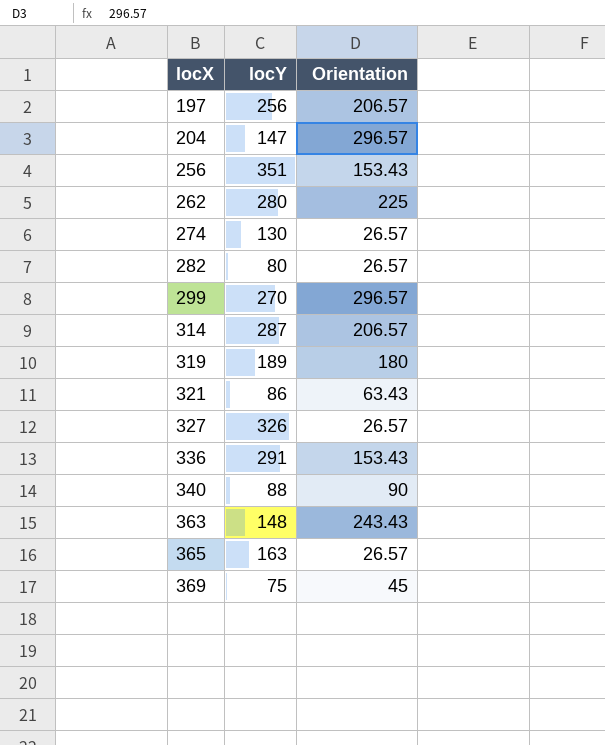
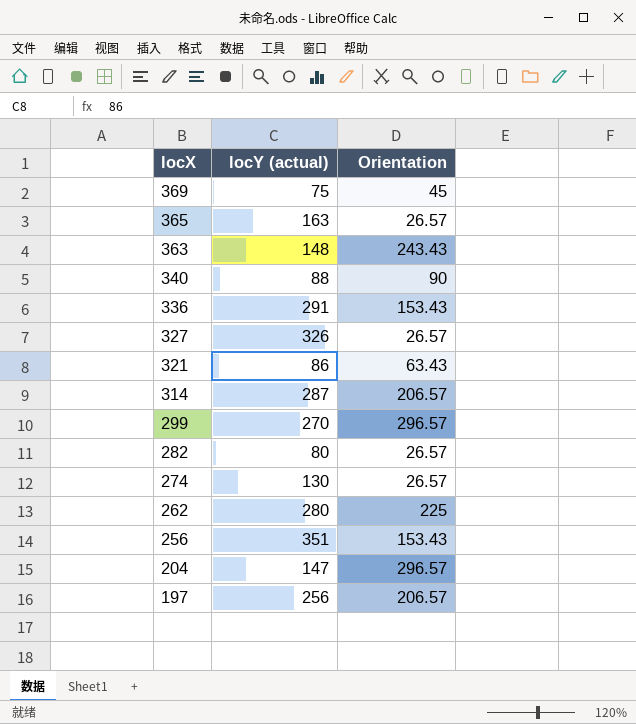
row order: locX ascending -> locX descending
column name: locY -> locY (actual)
row 319: 189 | 180 -> none

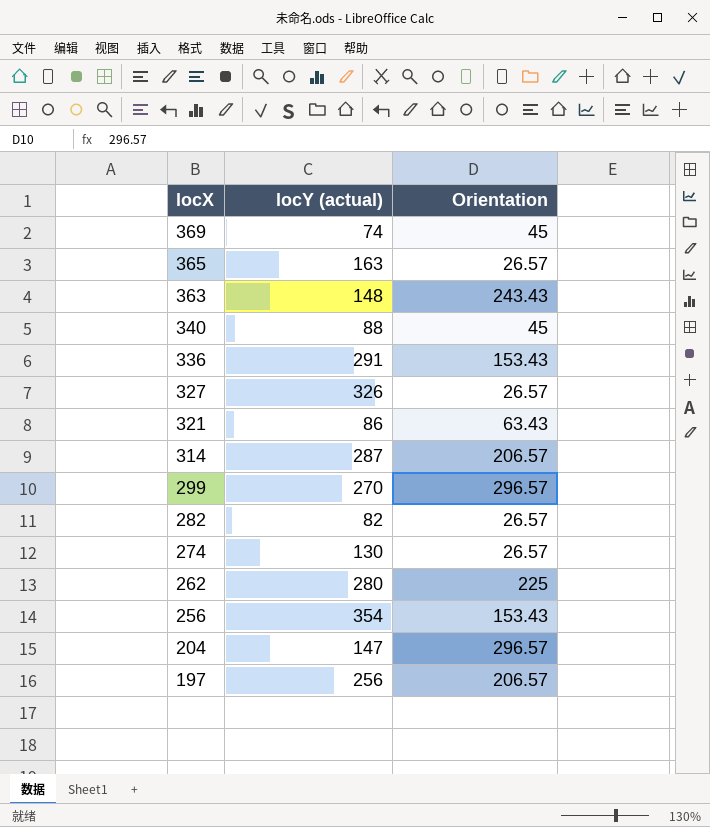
369 | locY (actual): 75 -> 74
340 | Orientation: 90 -> 45
282 | locY (actual): 80 -> 82
256 | locY (actual): 351 -> 354

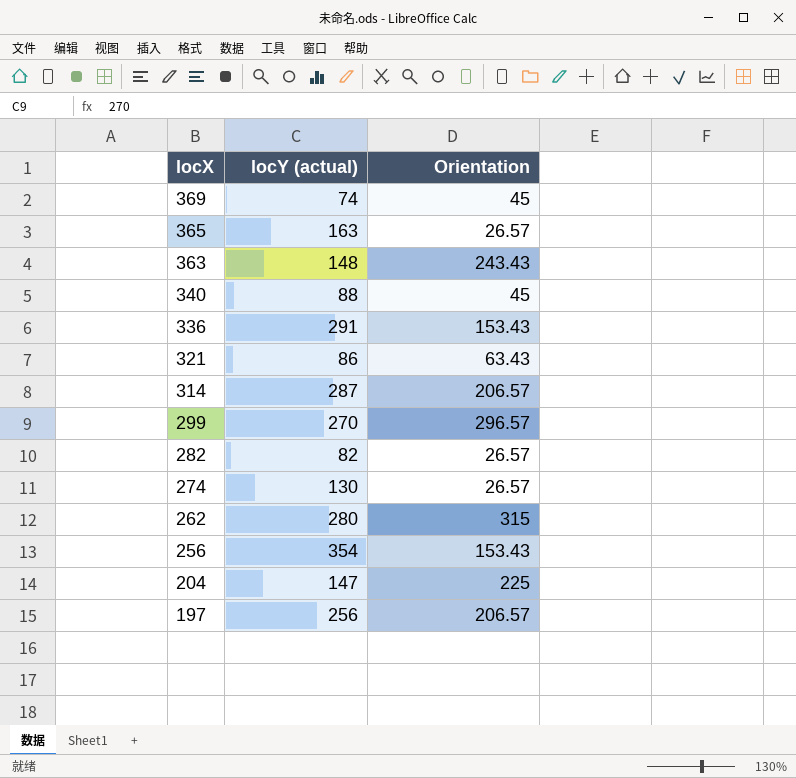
row 327: 326 | 26.57 -> none
262 | Orientation: 225 -> 315
204 | Orientation: 296.57 -> 225

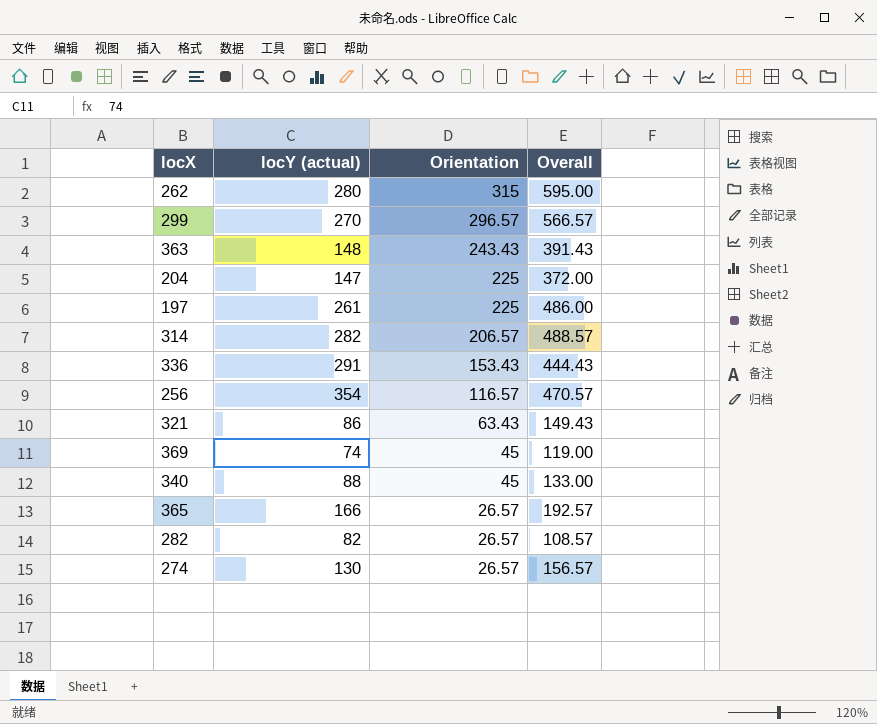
row order: locX descending -> Orientation descending
column Overall | formula: none -> [locY (actual)] + [Orientation]
197 | locY (actual): 256 -> 261
197 | Orientation: 206.57 -> 225
314 | locY (actual): 287 -> 282
256 | Orientation: 153.43 -> 116.57
365 | locY (actual): 163 -> 166

